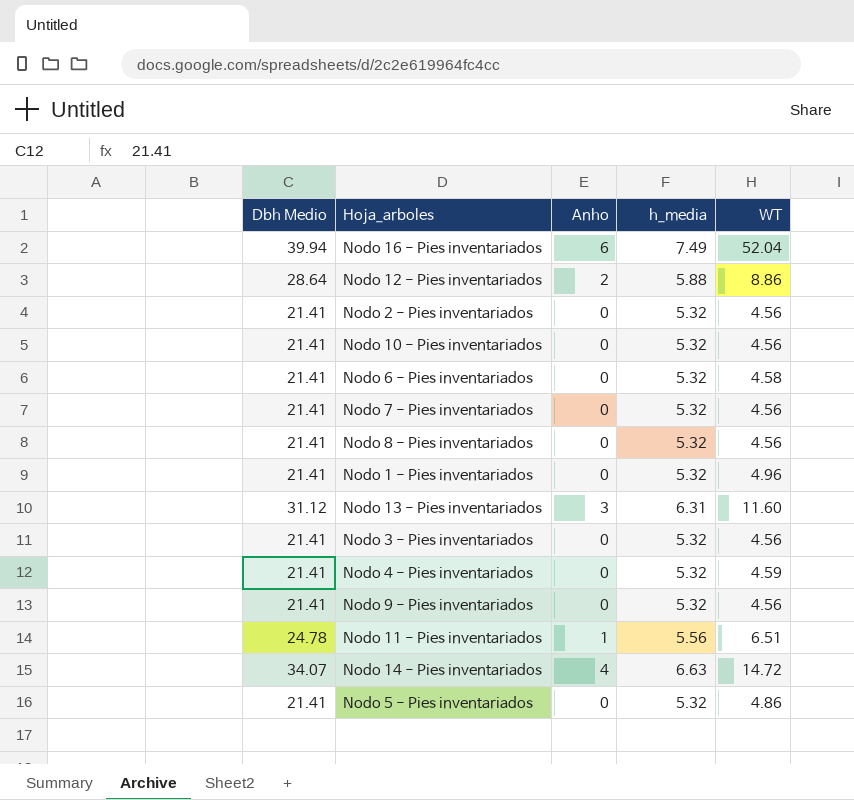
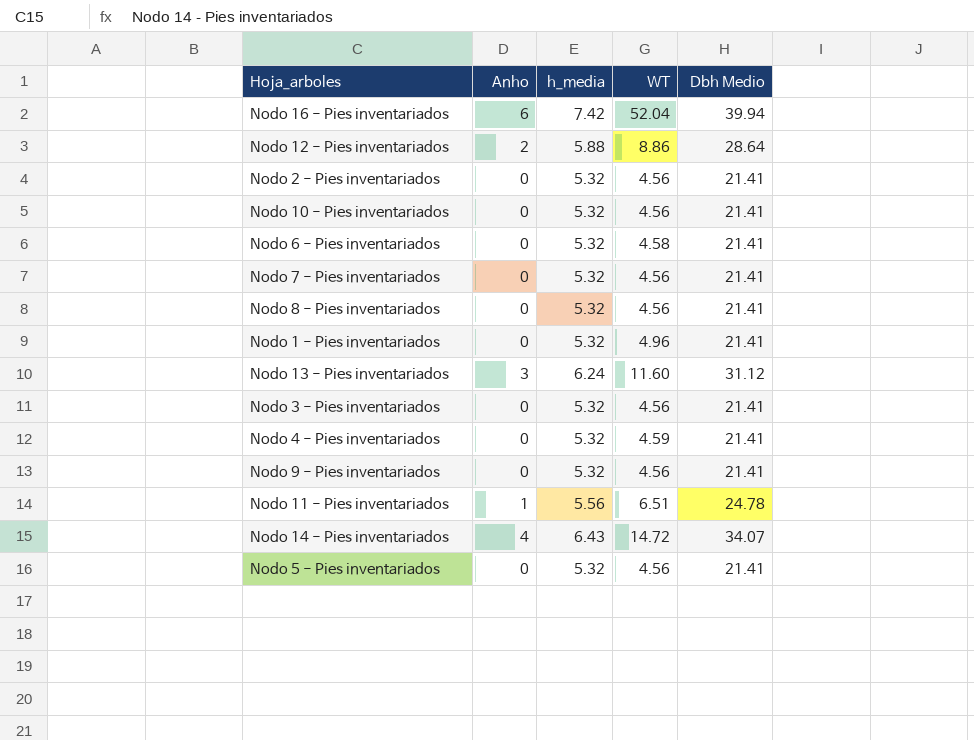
column Dbh Medio | position: 1 -> 5
Nodo 16 - Pies inventariados | h_media: 7.49 -> 7.42
Nodo 13 - Pies inventariados | h_media: 6.31 -> 6.24
Nodo 14 - Pies inventariados | h_media: 6.63 -> 6.43
Nodo 5 - Pies inventariados | WT: 4.86 -> 4.56

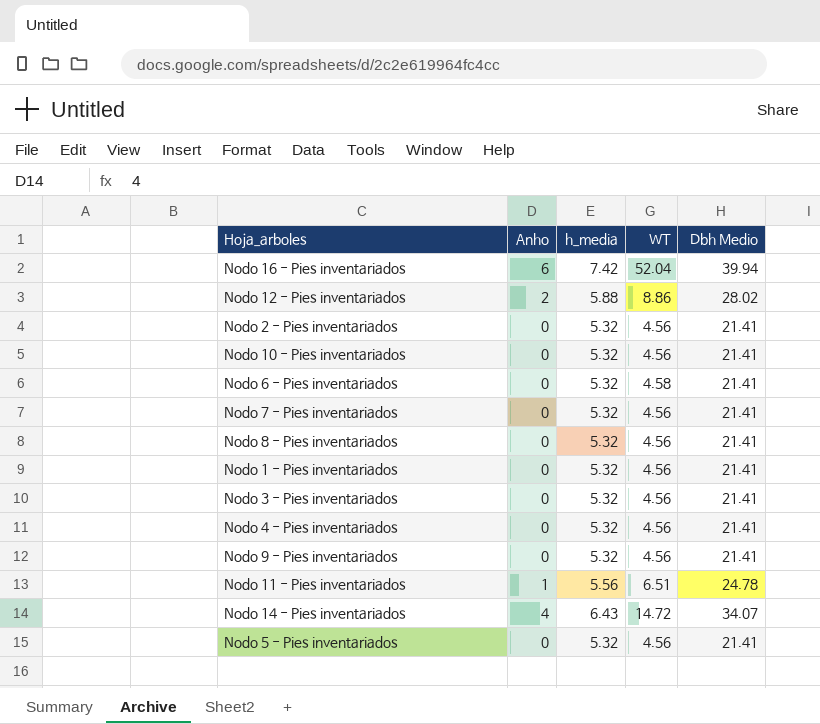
row Nodo 13 - Pies inventariados: 3 | 6.24 | 11.60 | 31.12 -> none
Nodo 12 - Pies inventariados | Dbh Medio: 28.64 -> 28.02
Nodo 1 - Pies inventariados | WT: 4.96 -> 4.56
Nodo 4 - Pies inventariados | WT: 4.59 -> 4.56

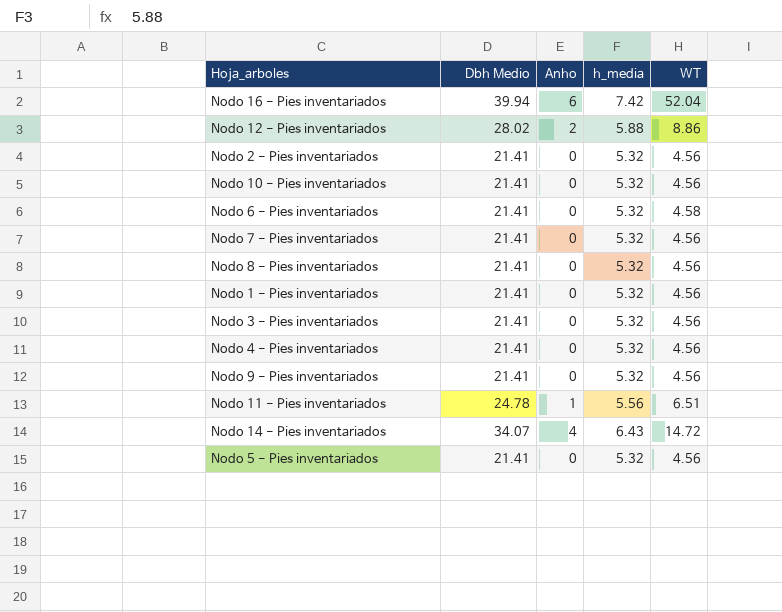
column Dbh Medio | position: 5 -> 2

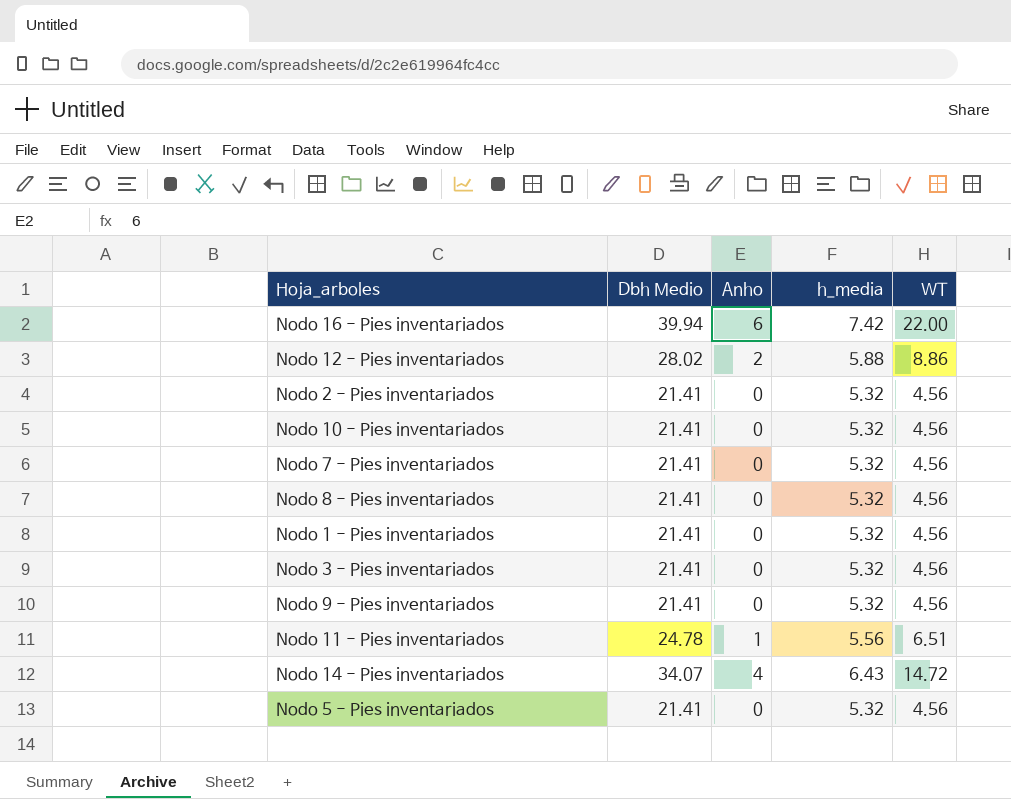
row Nodo 6 - Pies inventariados: 21.41 | 0 | 5.32 | 4.58 -> none
row Nodo 4 - Pies inventariados: 21.41 | 0 | 5.32 | 4.56 -> none
Nodo 16 - Pies inventariados | WT: 52.04 -> 22.00

